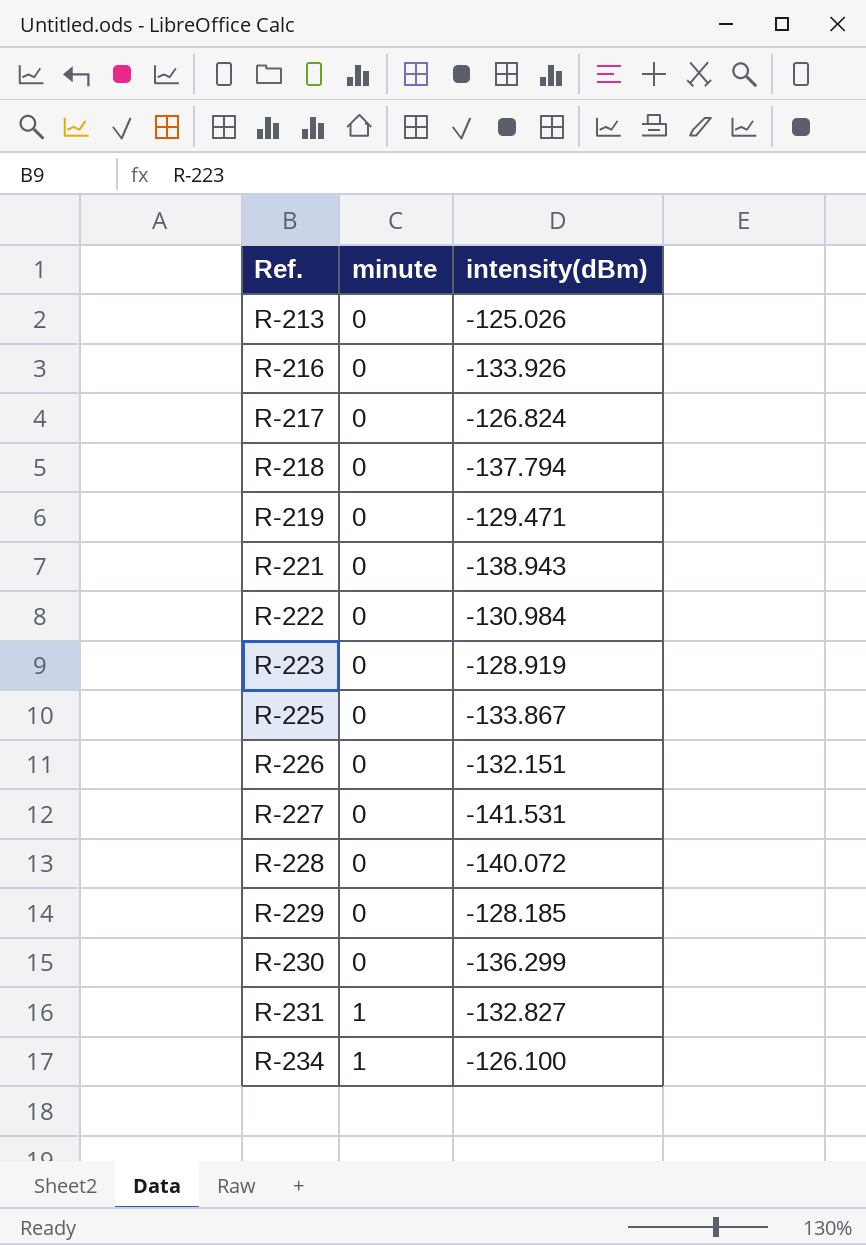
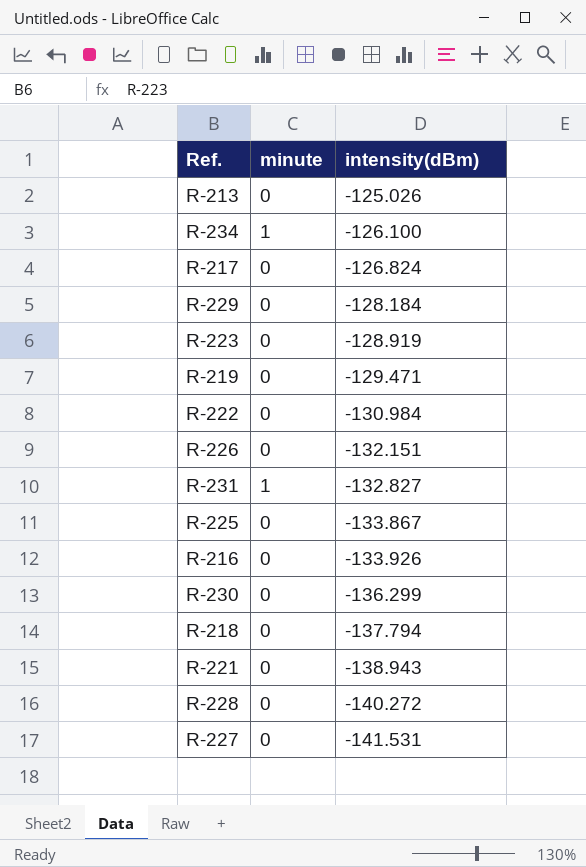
row order: Ref. ascending -> intensity(dBm) descending
R-229 | intensity(dBm): -128.185 -> -128.184
R-228 | intensity(dBm): -140.072 -> -140.272

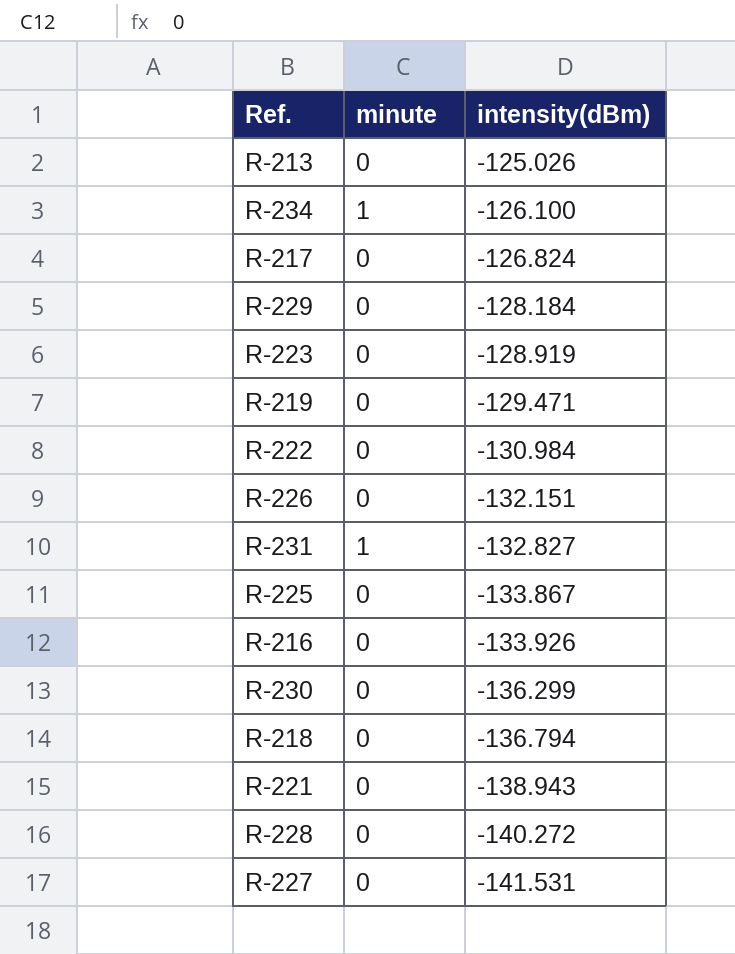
R-218 | intensity(dBm): -137.794 -> -136.794

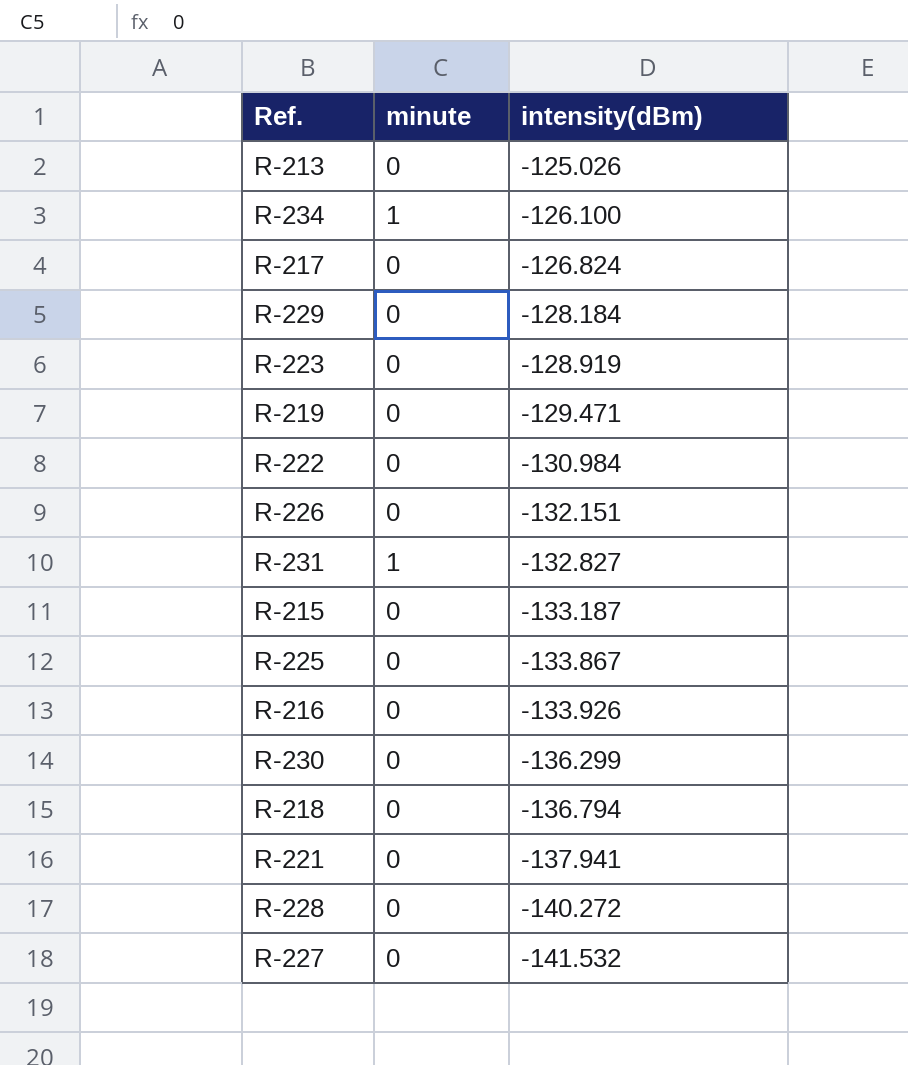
row R-215: none -> 0 | -133.187
R-221 | intensity(dBm): -138.943 -> -137.941
R-227 | intensity(dBm): -141.531 -> -141.532

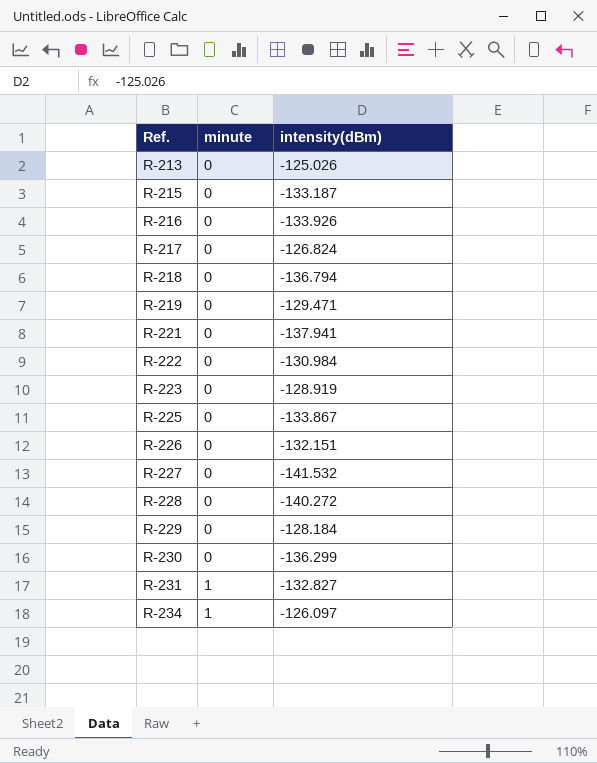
row order: intensity(dBm) descending -> Ref. ascending
R-234 | intensity(dBm): -126.100 -> -126.097

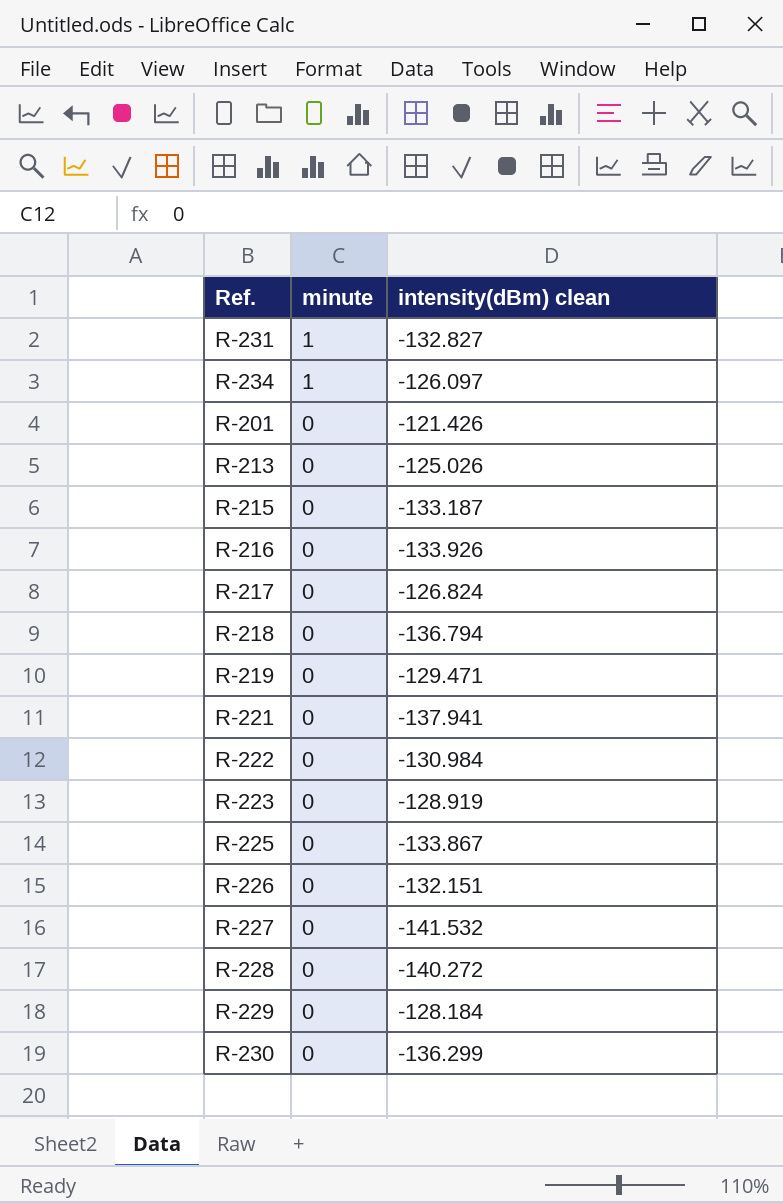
row order: Ref. ascending -> minute descending
column name: intensity(dBm) -> intensity(dBm) clean
row R-201: none -> 0 | -121.426

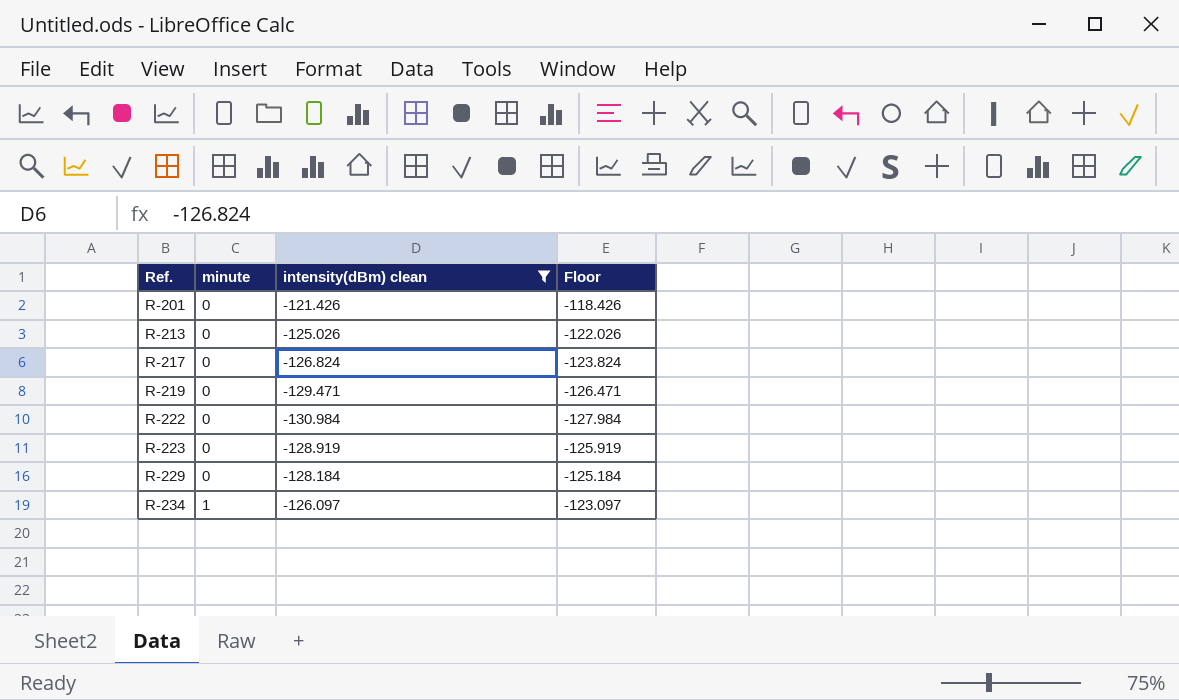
filter: none -> intensity(dBm) clean >= -130.984
row order: minute descending -> Ref. ascending
column Floor | formula: none -> [intensity(dBm) clean] + 3

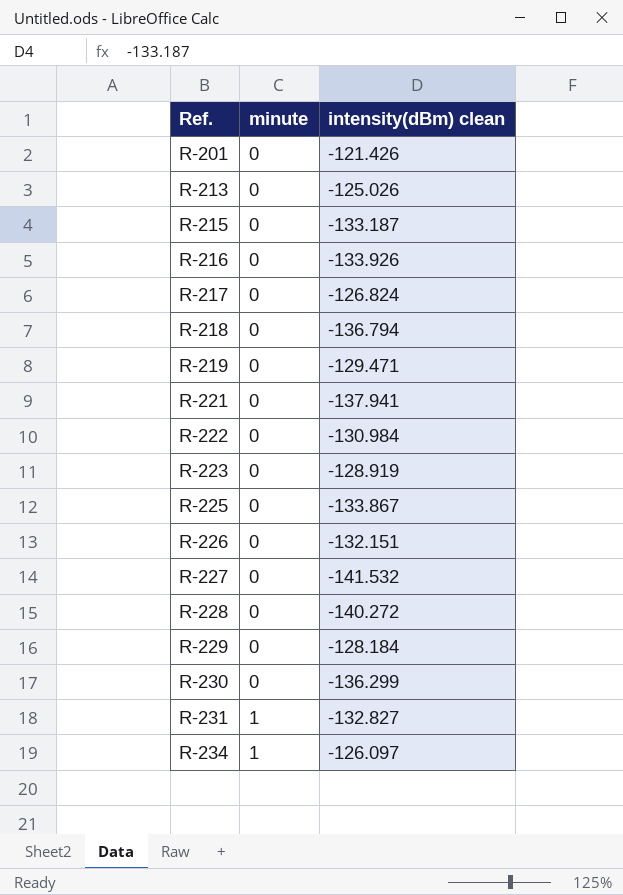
filter: intensity(dBm) clean >= -130.984 -> none
column Floor | formula: [intensity(dBm) clean] + 3 -> none

